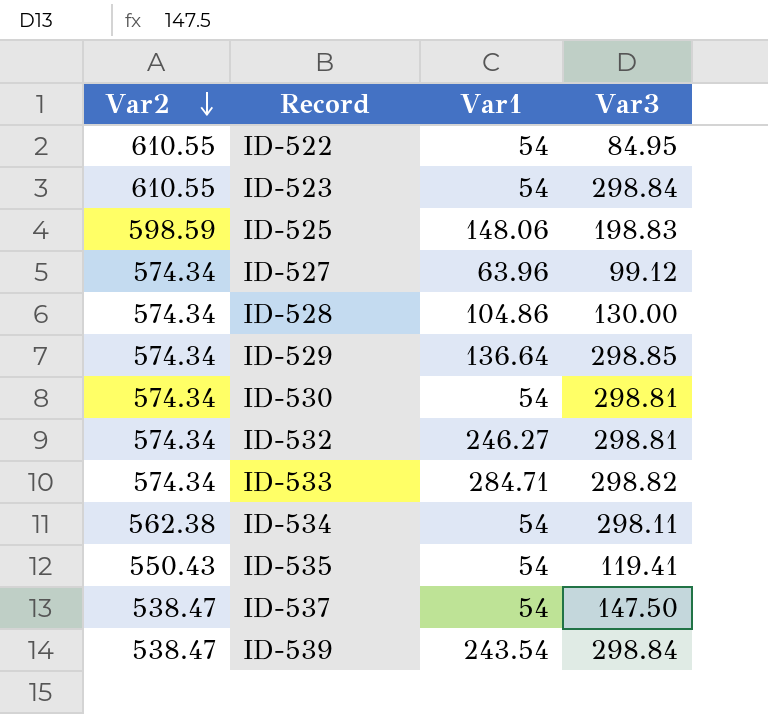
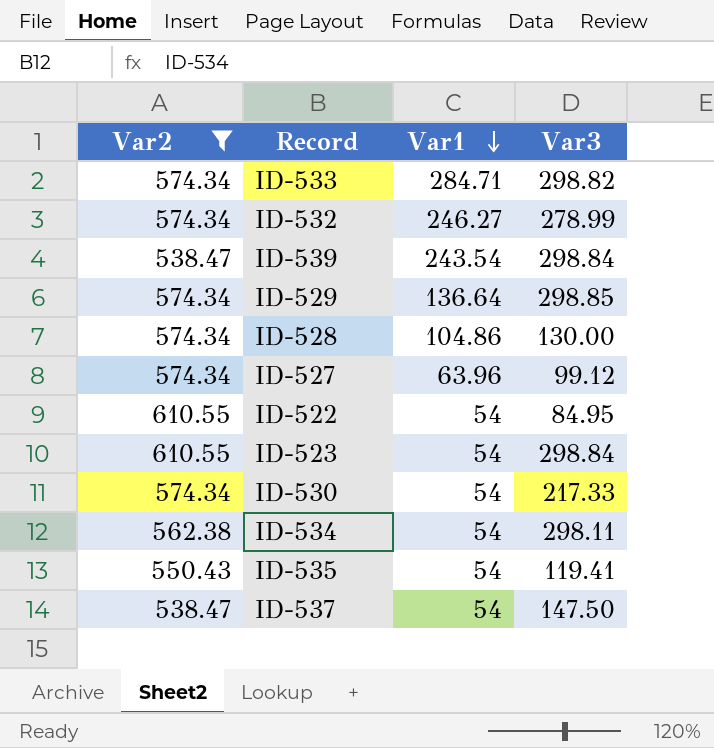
filter: none -> Var2 != 598.59
row order: Var2 descending -> Var1 descending
ID-532 | Var3: 298.81 -> 278.99
ID-530 | Var3: 298.81 -> 217.33

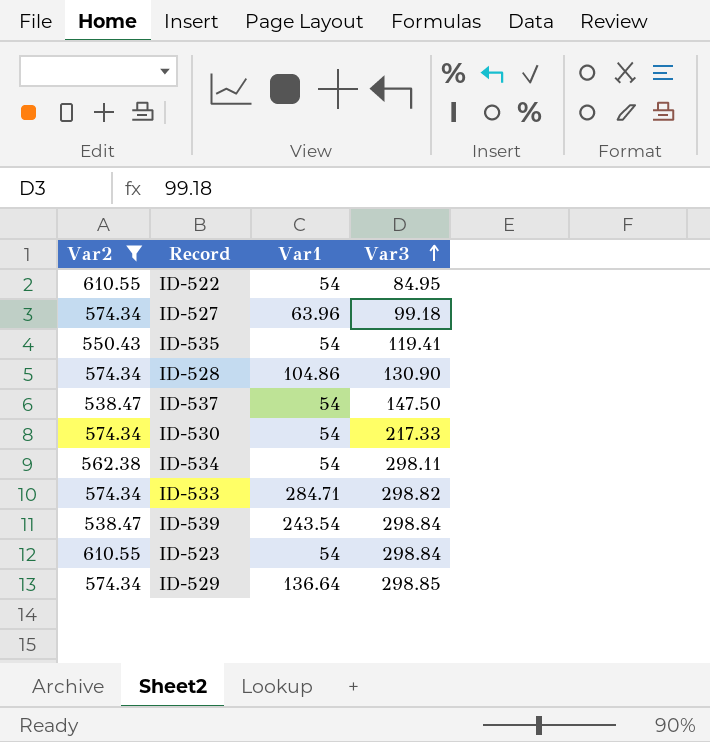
row order: Var1 descending -> Var3 ascending
row ID-532: 574.34 | 246.27 | 278.99 -> none
ID-527 | Var3: 99.12 -> 99.18
ID-528 | Var3: 130.00 -> 130.90

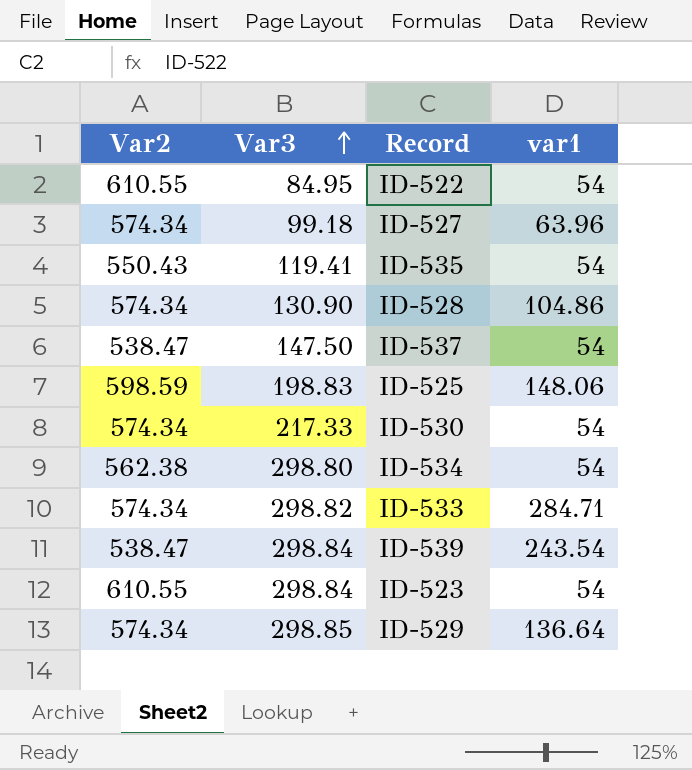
filter: Var2 != 598.59 -> none
column Var3 | position: 4 -> 2
column name: Var1 -> var1
ID-534 | Var3: 298.11 -> 298.80

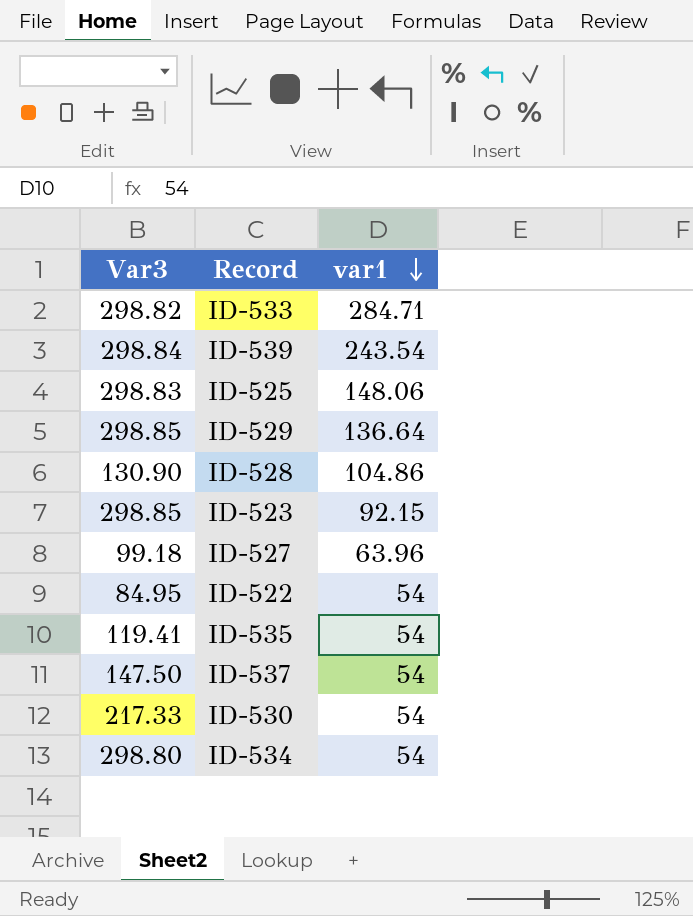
row order: Var3 ascending -> var1 descending
column Var2 | position: 1 -> none
ID-525 | Var3: 198.83 -> 298.83
ID-523 | Var3: 298.84 -> 298.85
ID-523 | var1: 54 -> 92.15

